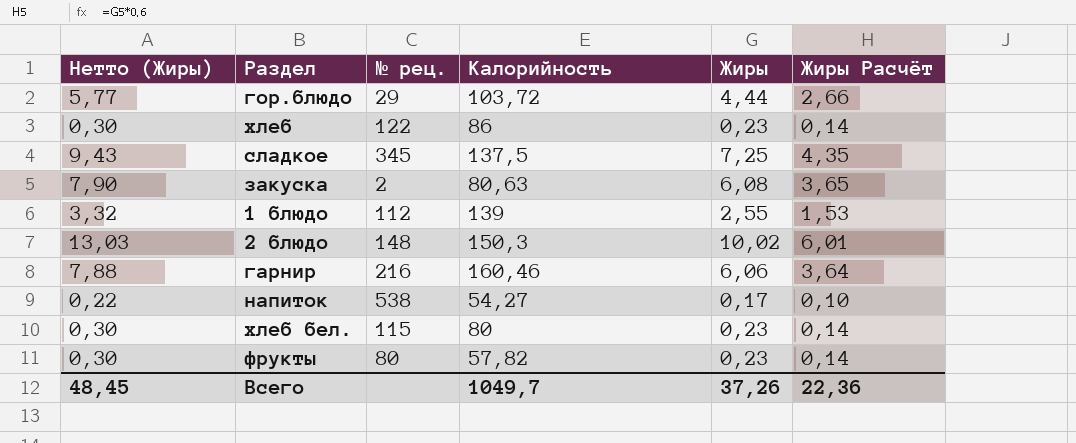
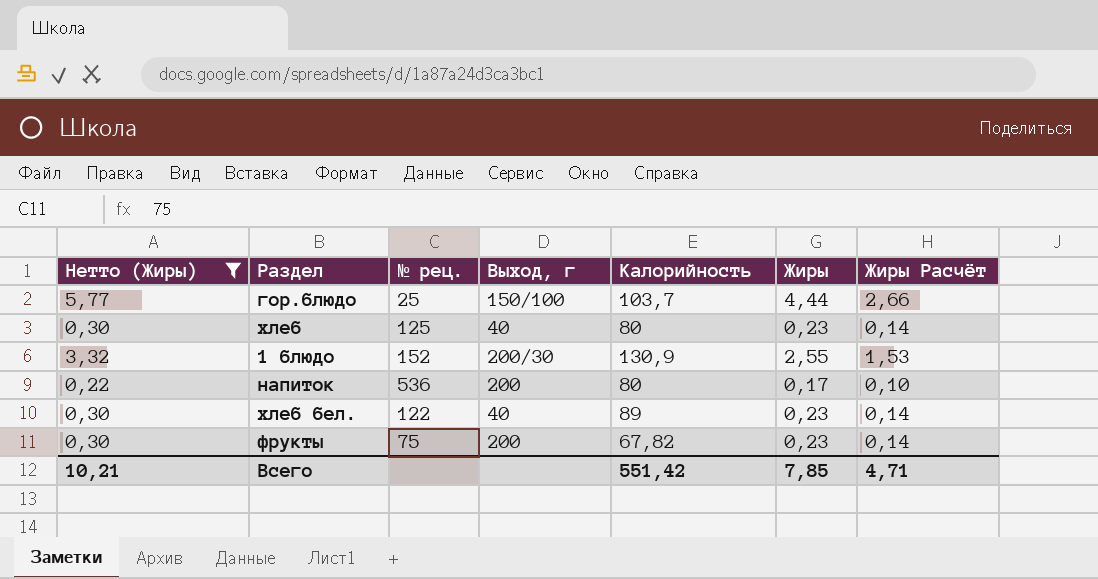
filter: none -> Нетто (Жиры) <= 5,77
column Выход, г | position: none -> 4
гор.блюдо | № рец.: 29 -> 25
гор.блюдо | Калорийность: 103,72 -> 103,7
хлеб | № рец.: 122 -> 125
хлеб | Калорийность: 86 -> 80
1 блюдо | № рец.: 112 -> 152
1 блюдо | Калорийность: 139 -> 130,9
напиток | № рец.: 538 -> 536
напиток | Калорийность: 54,27 -> 80
хлеб бел. | № рец.: 115 -> 122
хлеб бел. | Калорийность: 80 -> 89
фрукты | № рец.: 80 -> 75
фрукты | Калорийность: 57,82 -> 67,82
Всего | Нетто (Жиры): 48,45 -> 10,21
Всего | Калорийность: 1049,7 -> 551,42
Всего | Жиры: 37,26 -> 7,85
Всего | Жиры Расчёт: 22,36 -> 4,71

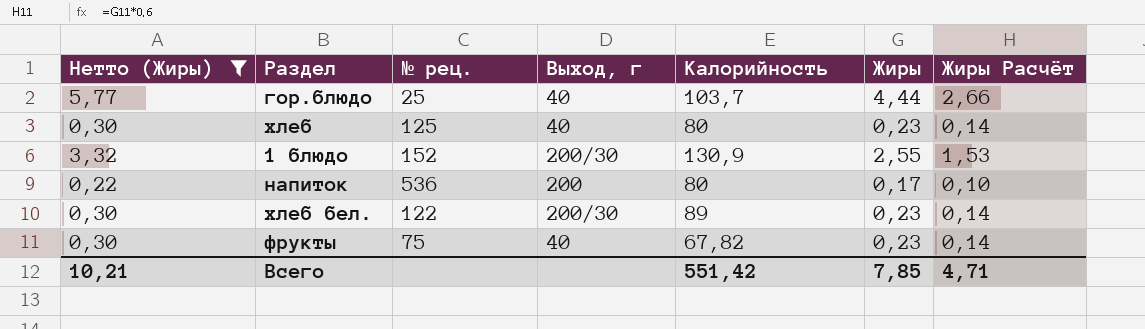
гор.блюдо | Выход, г: 150/100 -> 40
хлеб бел. | Выход, г: 40 -> 200/30
фрукты | Выход, г: 200 -> 40

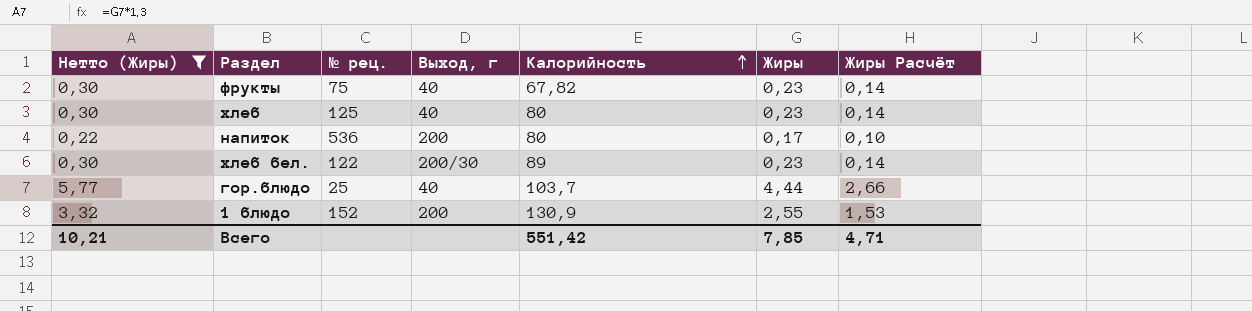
row order: none -> Калорийность ascending
1 блюдо | Выход, г: 200/30 -> 200

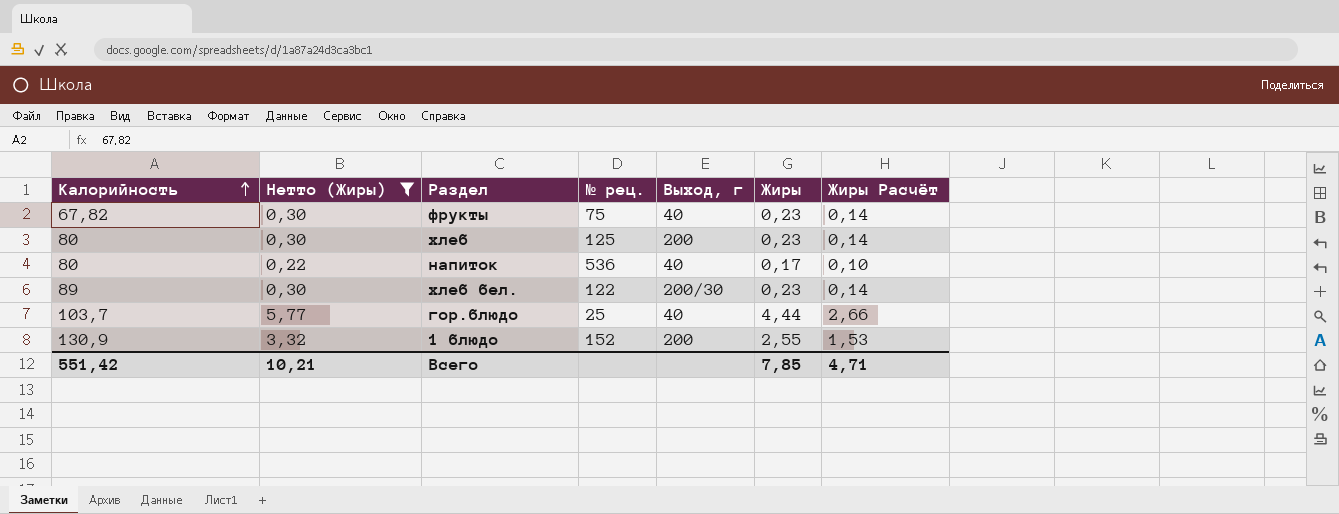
column Калорийность | position: 5 -> 1
хлеб | Выход, г: 40 -> 200
напиток | Выход, г: 200 -> 40

